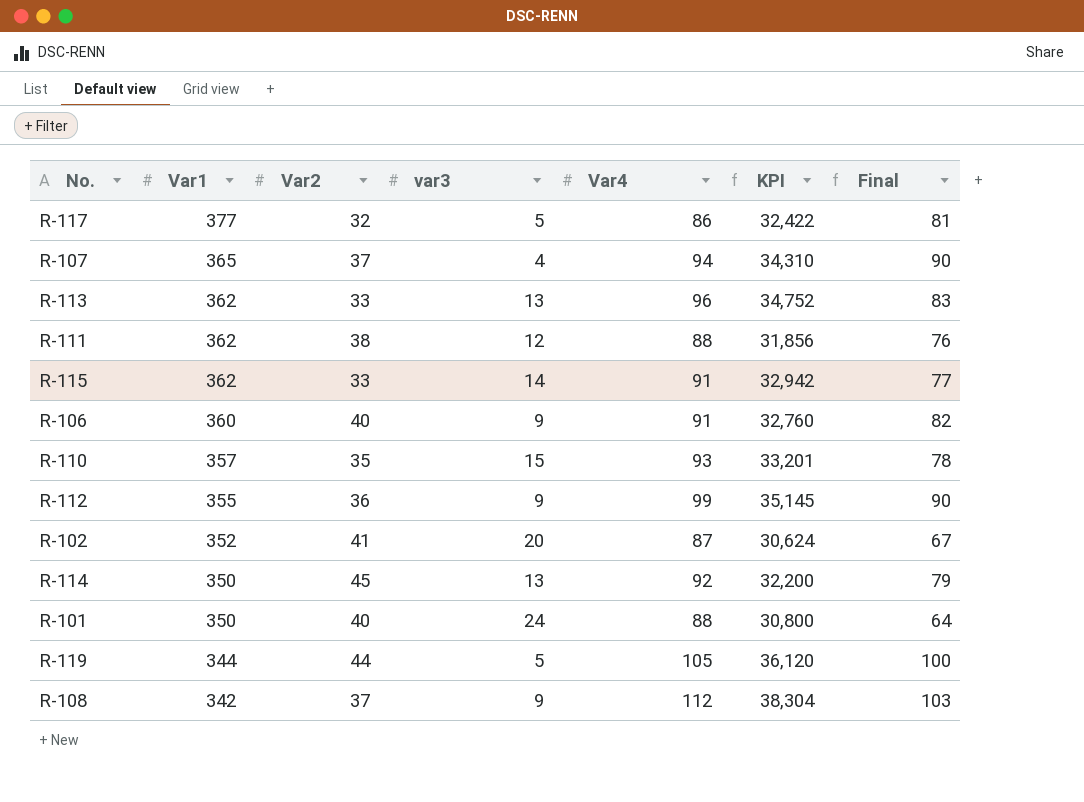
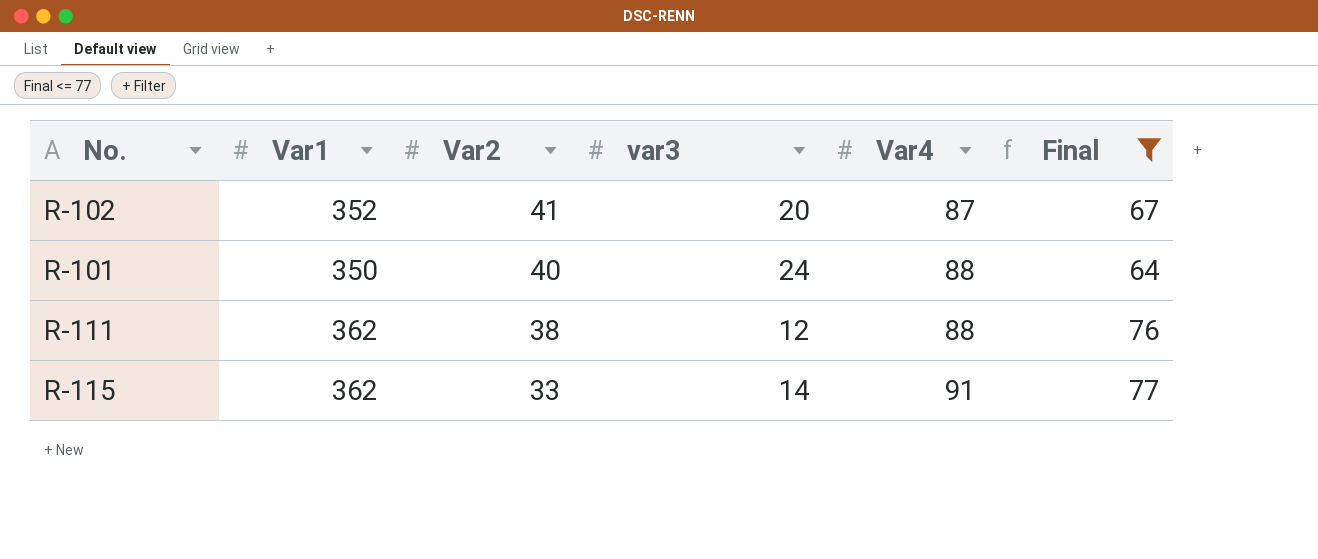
filter: none -> Final <= 77
row order: Var1 descending -> Var2 descending
column KPI | formula: [Var1] * [Var4] -> none

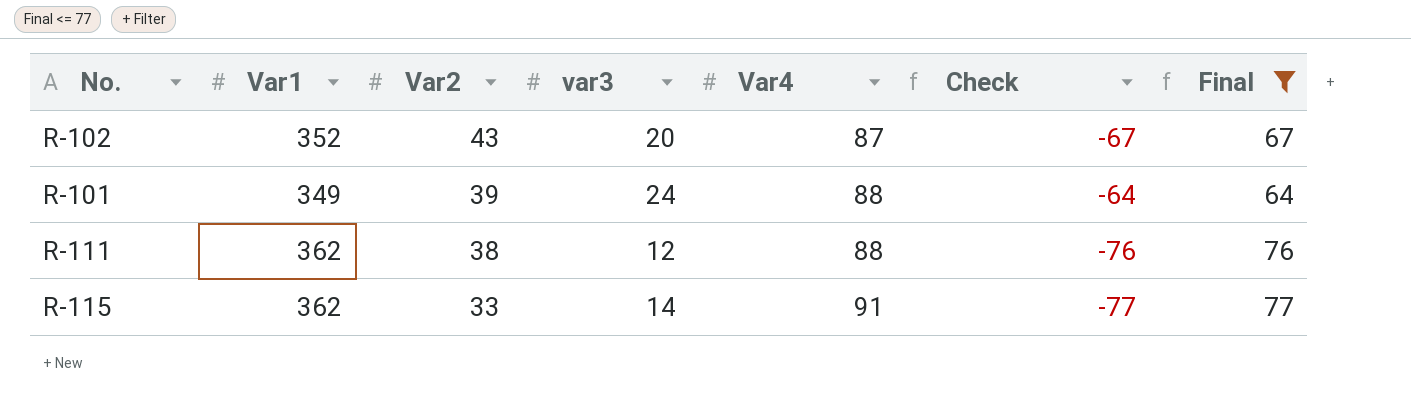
column Check | formula: none -> [var3] - [Var4]
R-102 | Var2: 41 -> 43
R-101 | Var1: 350 -> 349
R-101 | Var2: 40 -> 39

